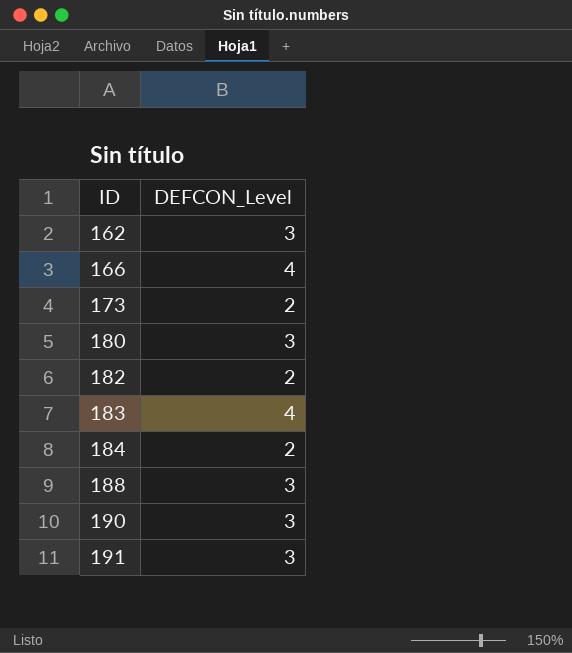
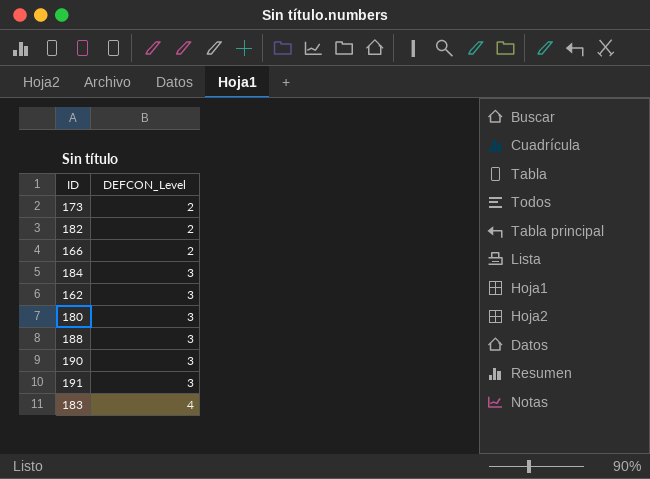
row order: ID ascending -> DEFCON_Level ascending
166 | DEFCON_Level: 4 -> 2
184 | DEFCON_Level: 2 -> 3

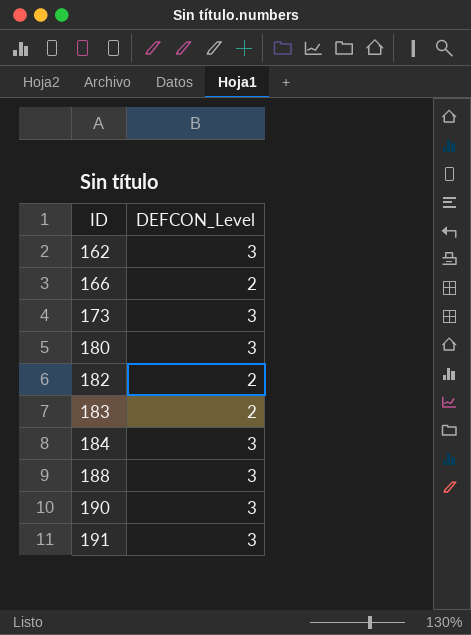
row order: DEFCON_Level ascending -> ID ascending
173 | DEFCON_Level: 2 -> 3
183 | DEFCON_Level: 4 -> 2

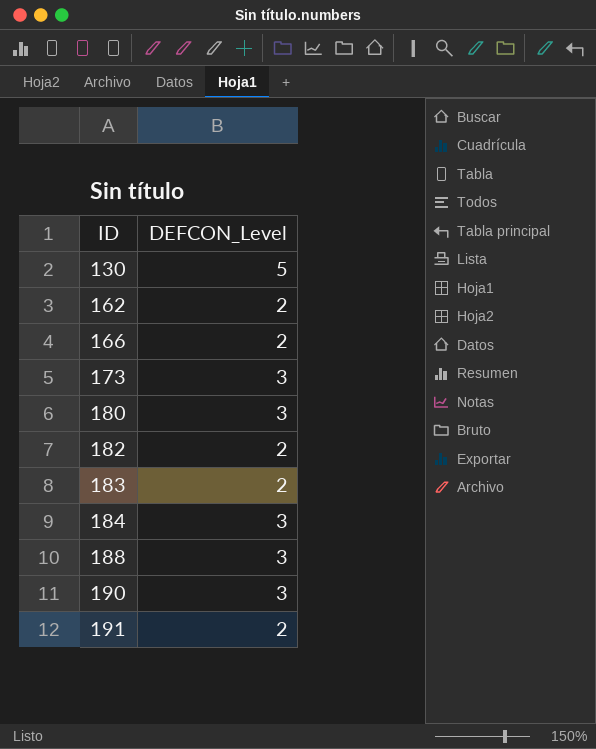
row 130: none -> 5
162 | DEFCON_Level: 3 -> 2
191 | DEFCON_Level: 3 -> 2

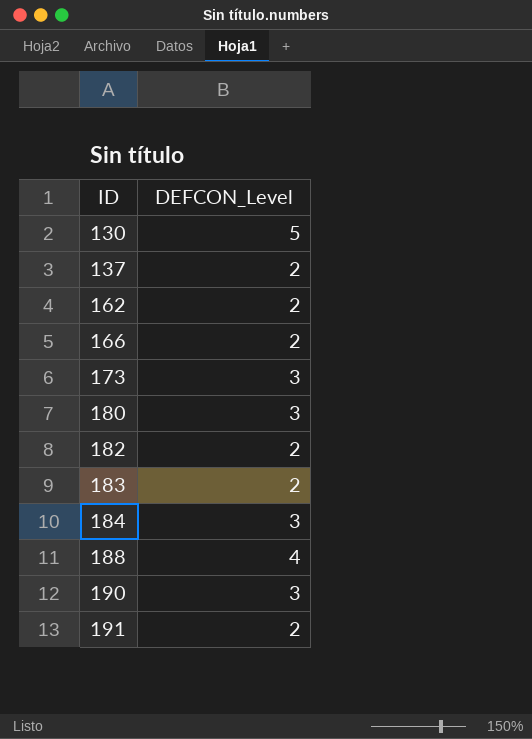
row 137: none -> 2
188 | DEFCON_Level: 3 -> 4

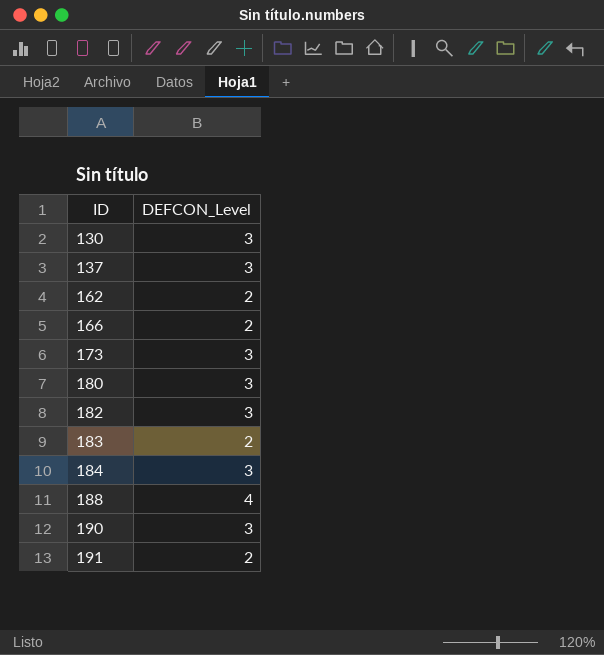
130 | DEFCON_Level: 5 -> 3
137 | DEFCON_Level: 2 -> 3
182 | DEFCON_Level: 2 -> 3

